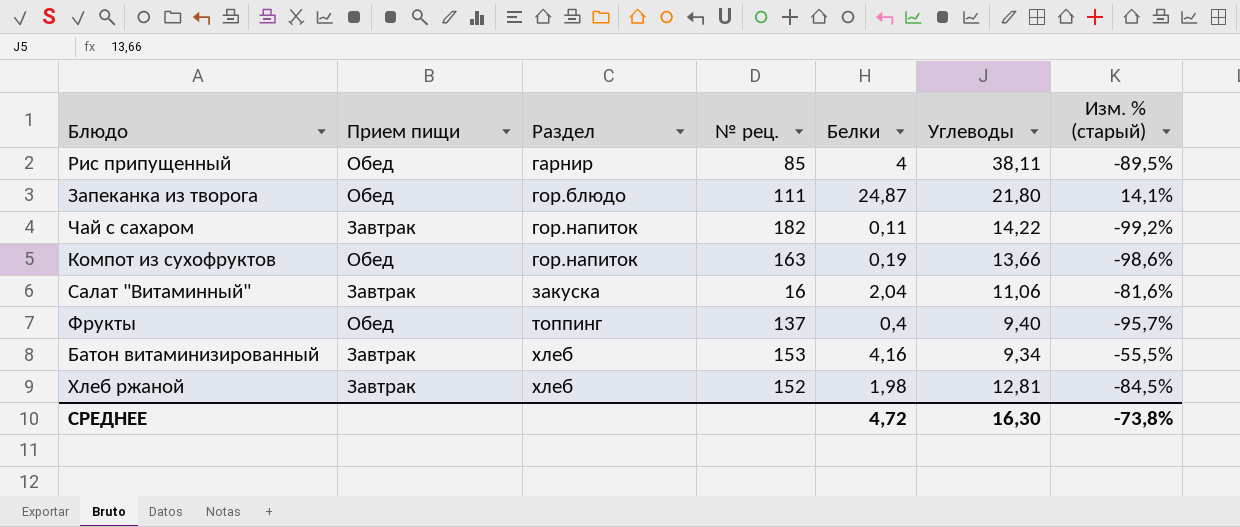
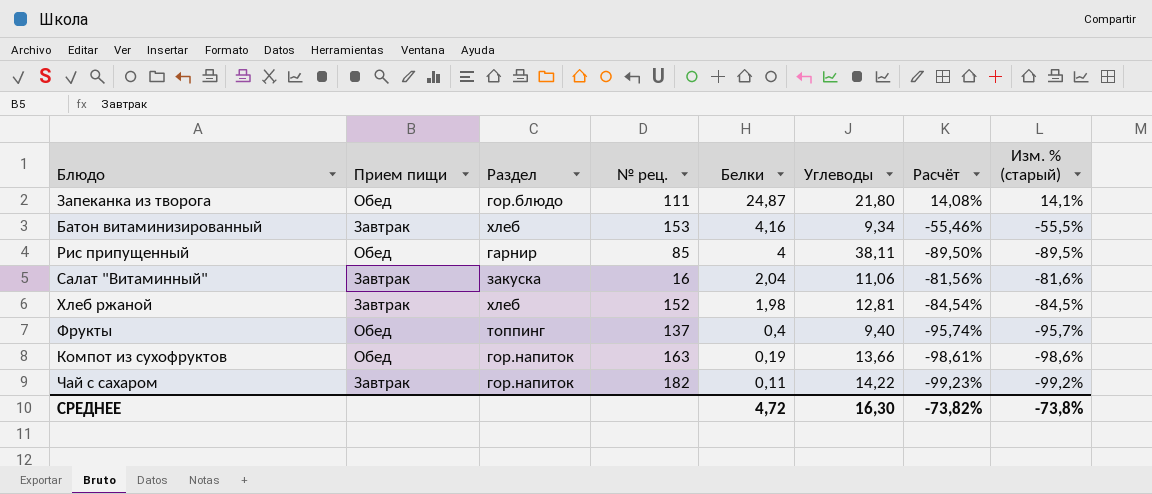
row order: Раздел ascending -> Белки descending
column Расчёт | formula: none -> ([Белки] - [Углеводы]) / [Углеводы]

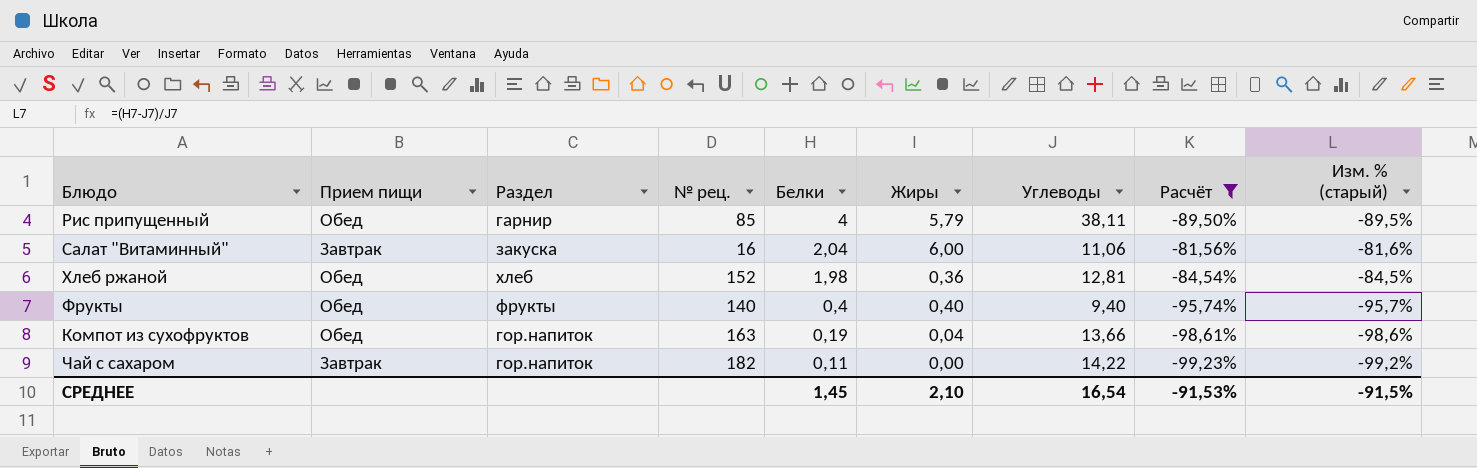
filter: none -> Расчёт <= -81,56%
column Жиры | position: none -> 6
Хлеб ржаной | Прием пищи: Завтрак -> Обед
Фрукты | Раздел: топпинг -> фрукты
Фрукты | № рец.: 137 -> 140
СРЕДНЕЕ | Белки: 4,72 -> 1,45
СРЕДНЕЕ | Углеводы: 16,30 -> 16,54
СРЕДНЕЕ | Расчёт: -73,82% -> -91,53%
СРЕДНЕЕ | Изм. % (старый): -73,8% -> -91,5%

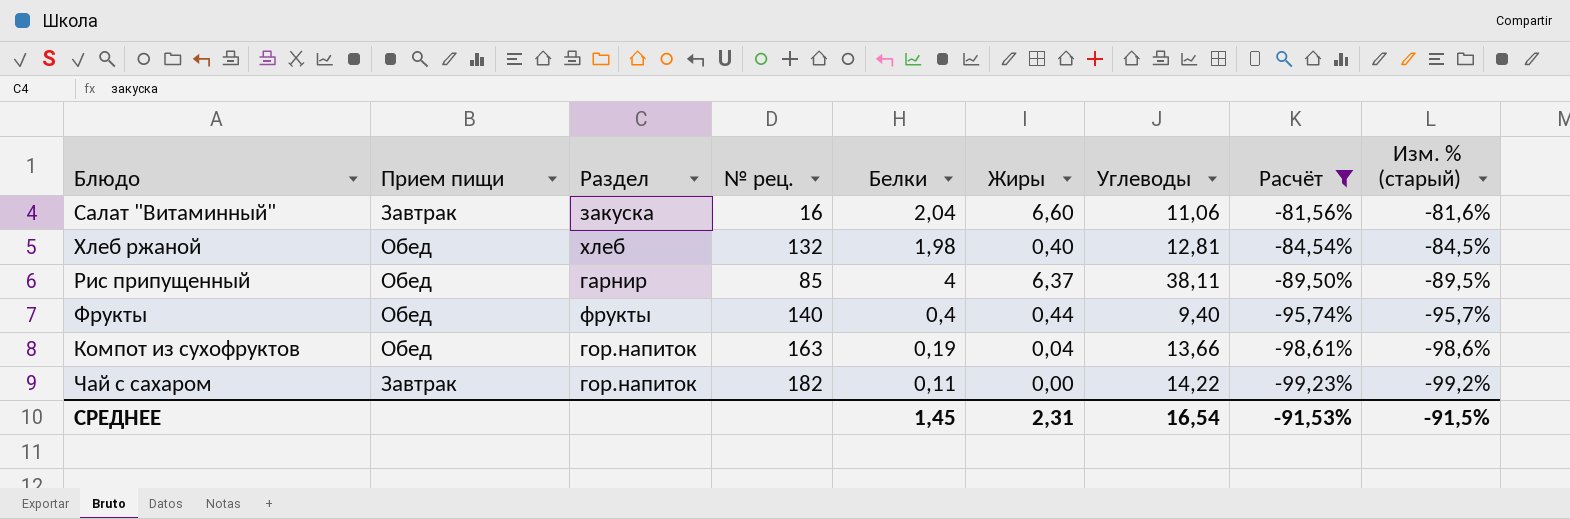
row order: Белки descending -> Расчёт descending
Салат "Витаминный" | Жиры: 6,00 -> 6,60
Хлеб ржаной | № рец.: 152 -> 132
Хлеб ржаной | Жиры: 0,36 -> 0,40
Рис припущенный | Жиры: 5,79 -> 6,37
Фрукты | Жиры: 0,40 -> 0,44
СРЕДНЕЕ | Жиры: 2,10 -> 2,31

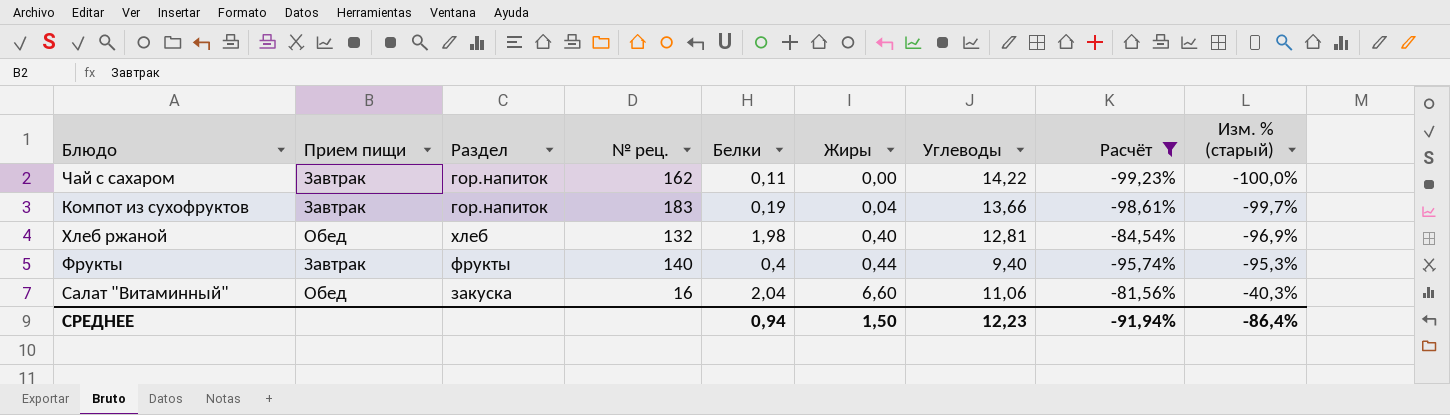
row order: Расчёт descending -> Жиры ascending
column Изм. % (старый) | formula: ([Белки] - [Углеводы]) / [Углеводы] -> ([Жиры] - [Углеводы]) / [Углеводы]
row Рис припущенный: Обед | гарнир | 85 | 4 | 6,37 | 38,11 | -89,50% | -89,5% -> none
Чай с сахаром | № рец.: 182 -> 162
Компот из сухофруктов | Прием пищи: Обед -> Завтрак
Компот из сухофруктов | № рец.: 163 -> 183
Фрукты | Прием пищи: Обед -> Завтрак
Салат "Витаминный" | Прием пищи: Завтрак -> Обед
СРЕДНЕЕ | Белки: 1,45 -> 0,94
СРЕДНЕЕ | Жиры: 2,31 -> 1,50
СРЕДНЕЕ | Углеводы: 16,54 -> 12,23
СРЕДНЕЕ | Расчёт: -91,53% -> -91,94%
СРЕДНЕЕ | Изм. % (старый): -91,5% -> -86,4%

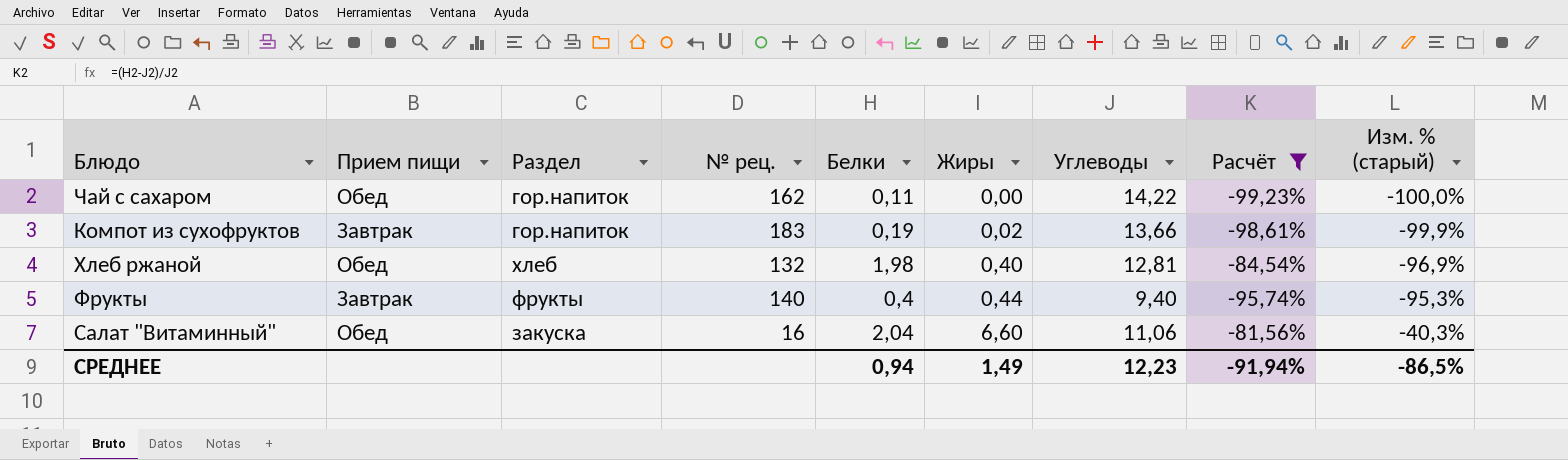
Чай с сахаром | Прием пищи: Завтрак -> Обед
Компот из сухофруктов | Жиры: 0,04 -> 0,02
Компот из сухофруктов | Изм. % (старый): -99,7% -> -99,9%
СРЕДНЕЕ | Жиры: 1,50 -> 1,49
СРЕДНЕЕ | Изм. % (старый): -86,4% -> -86,5%

